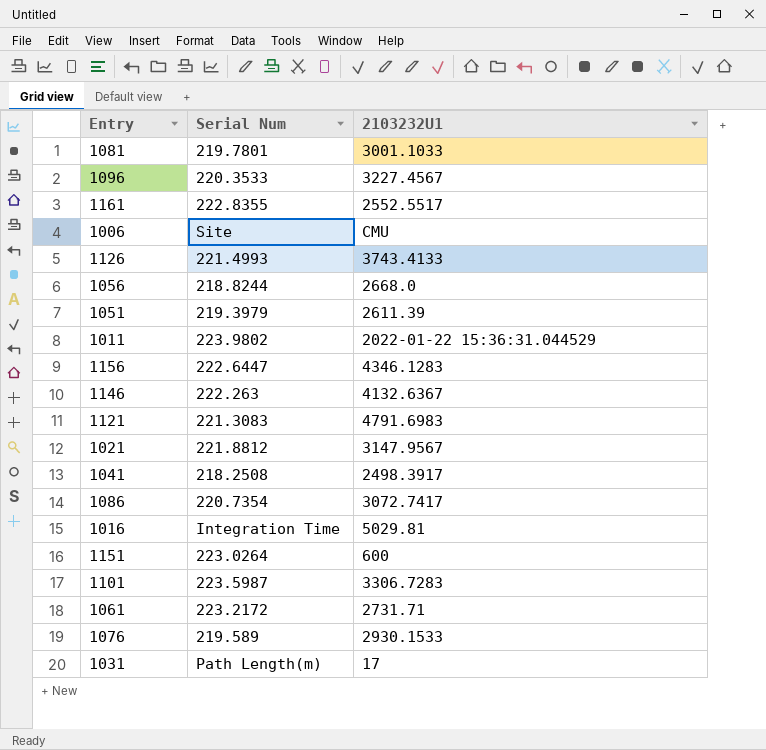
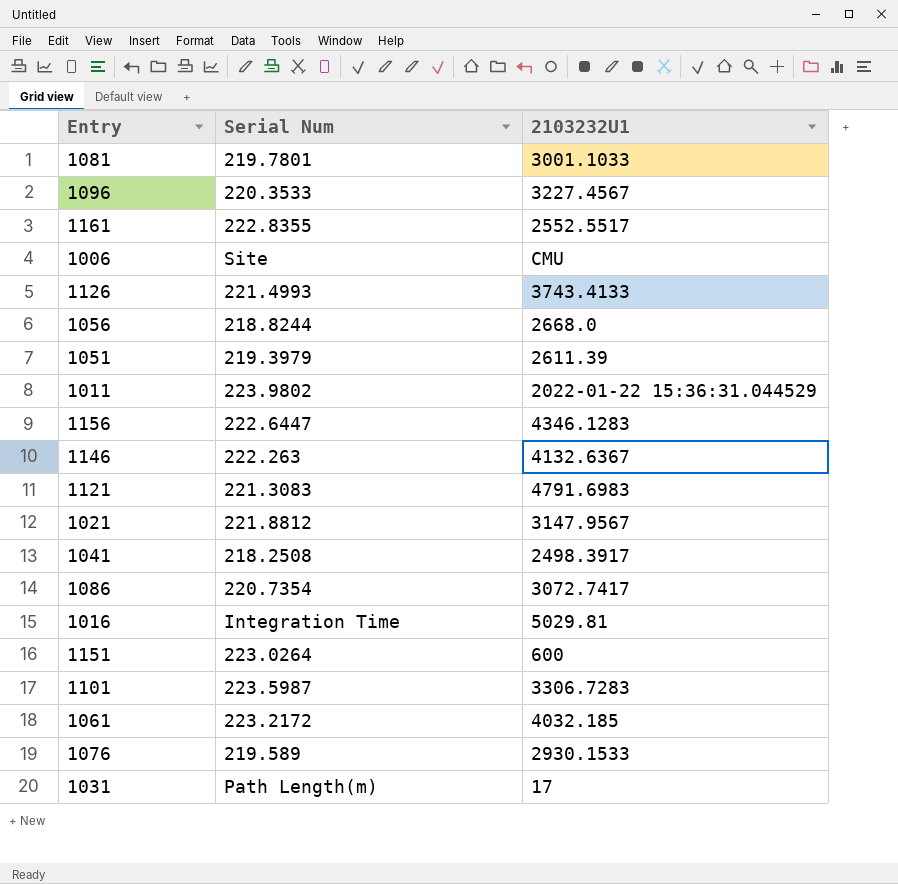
1061 | 2103232U1: 2731.71 -> 4032.185

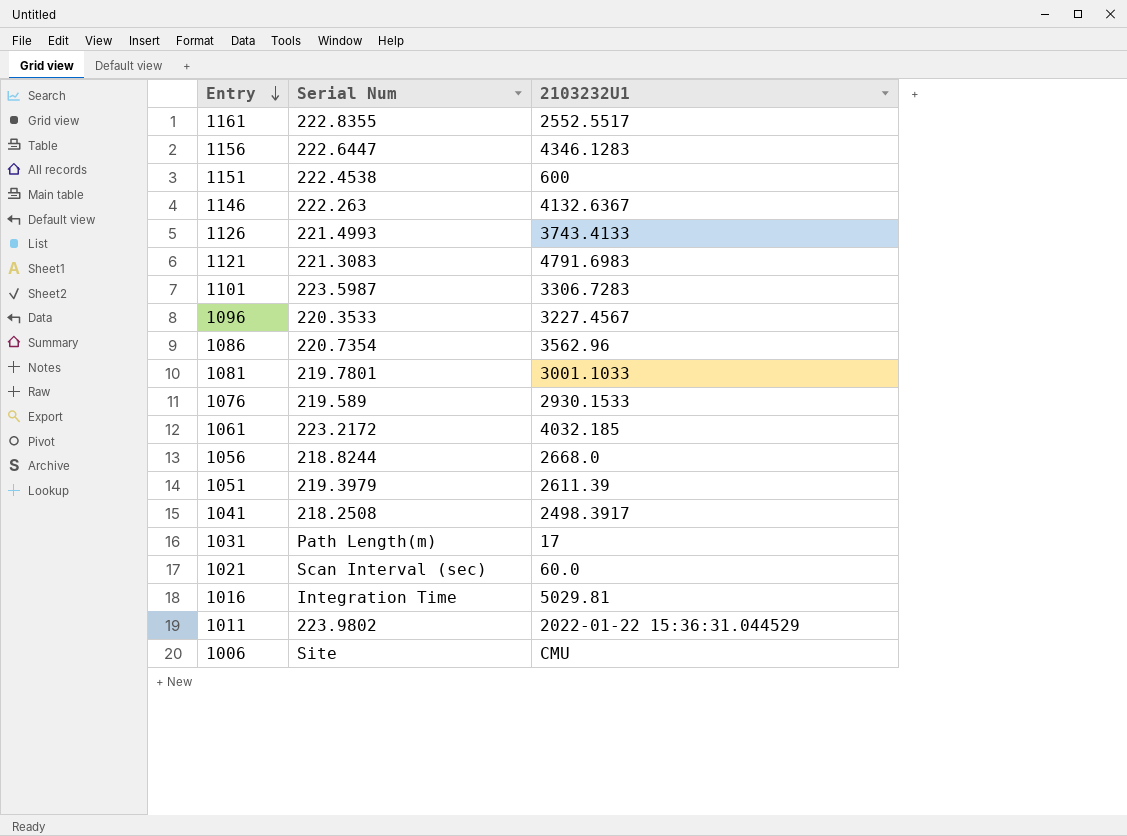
row order: none -> Entry descending
1151 | Serial Num: 223.0264 -> 222.4538
1086 | 2103232U1: 3072.7417 -> 3562.96
1021 | Serial Num: 221.8812 -> Scan Interval (sec)
1021 | 2103232U1: 3147.9567 -> 60.0

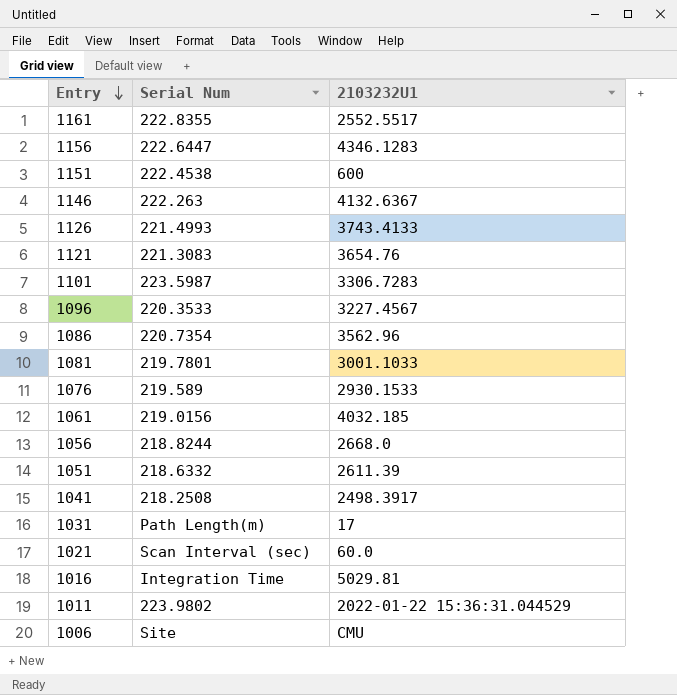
1121 | 2103232U1: 4791.6983 -> 3654.76
1061 | Serial Num: 223.2172 -> 219.0156
1051 | Serial Num: 219.3979 -> 218.6332

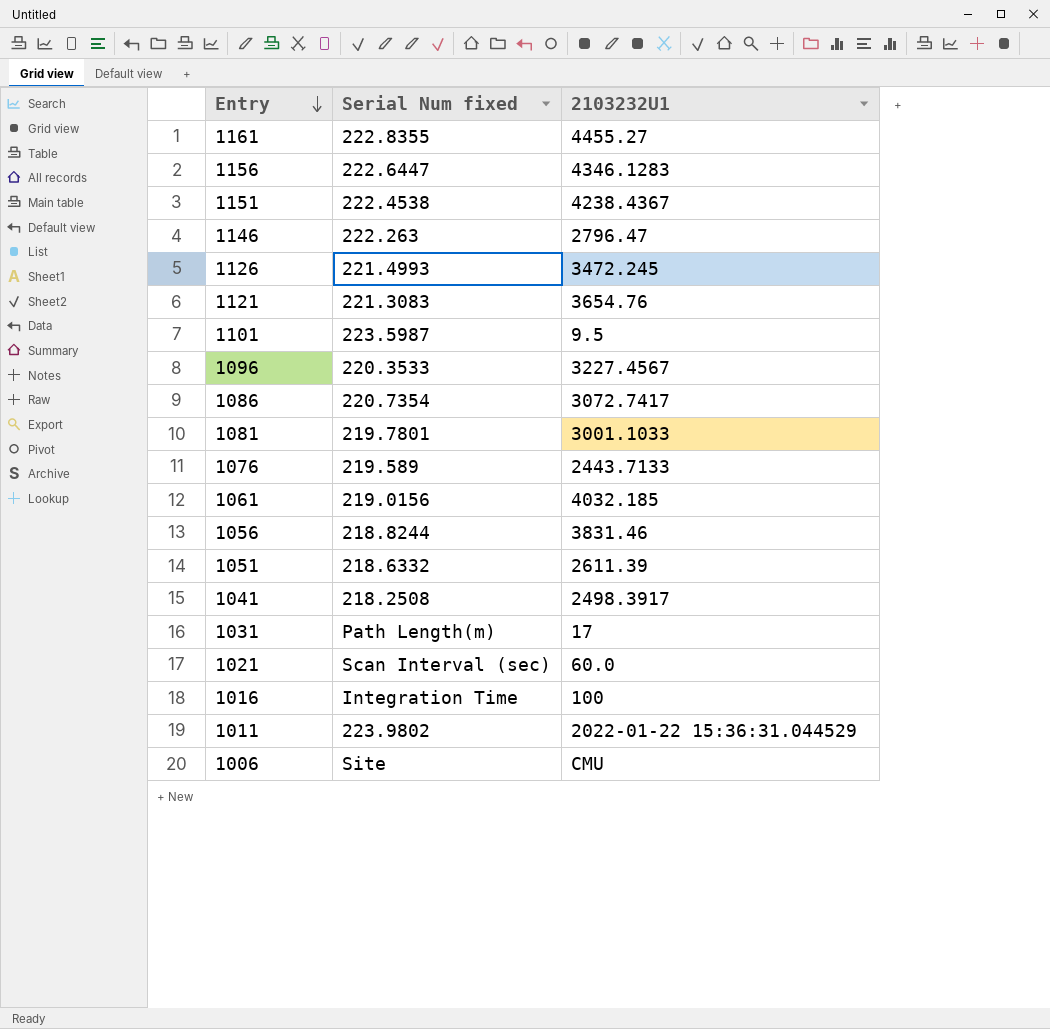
column name: Serial Num -> Serial Num fixed
1161 | 2103232U1: 2552.5517 -> 4455.27
1151 | 2103232U1: 600 -> 4238.4367
1146 | 2103232U1: 4132.6367 -> 2796.47
1126 | 2103232U1: 3743.4133 -> 3472.245
1101 | 2103232U1: 3306.7283 -> 9.5
1086 | 2103232U1: 3562.96 -> 3072.7417
1076 | 2103232U1: 2930.1533 -> 2443.7133
1056 | 2103232U1: 2668.0 -> 3831.46
1016 | 2103232U1: 5029.81 -> 100

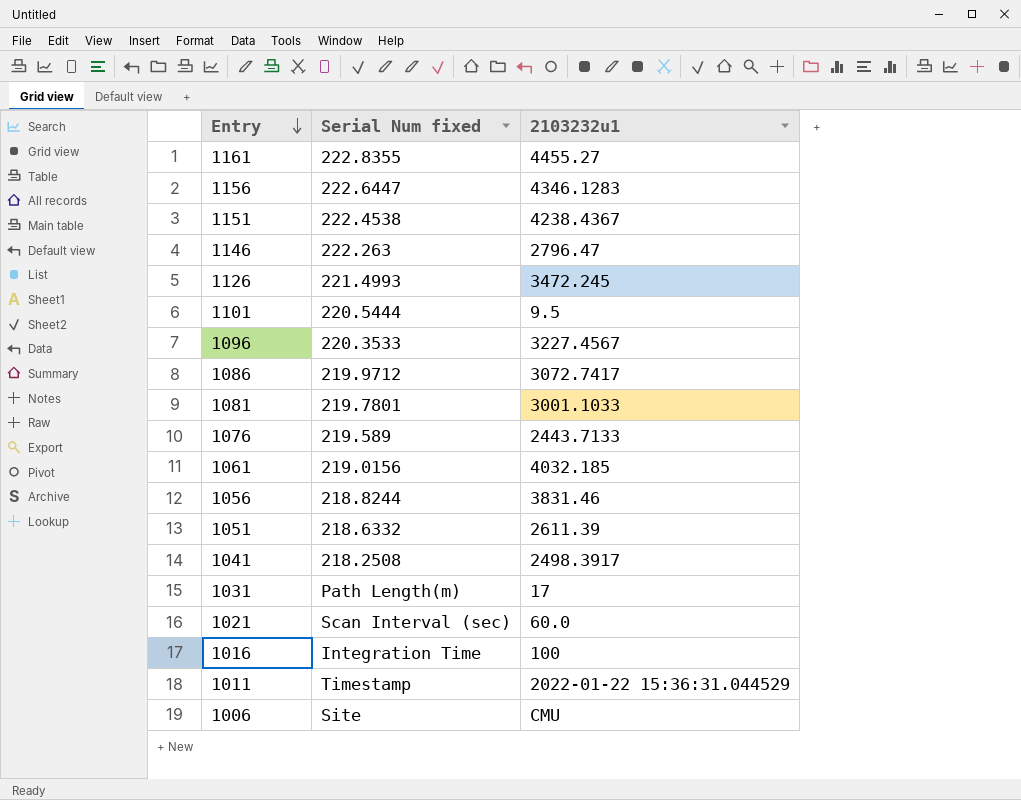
column name: 2103232U1 -> 2103232u1
row 1121: 221.3083 | 3654.76 -> none
1101 | Serial Num fixed: 223.5987 -> 220.5444
1086 | Serial Num fixed: 220.7354 -> 219.9712
1011 | Serial Num fixed: 223.9802 -> Timestamp

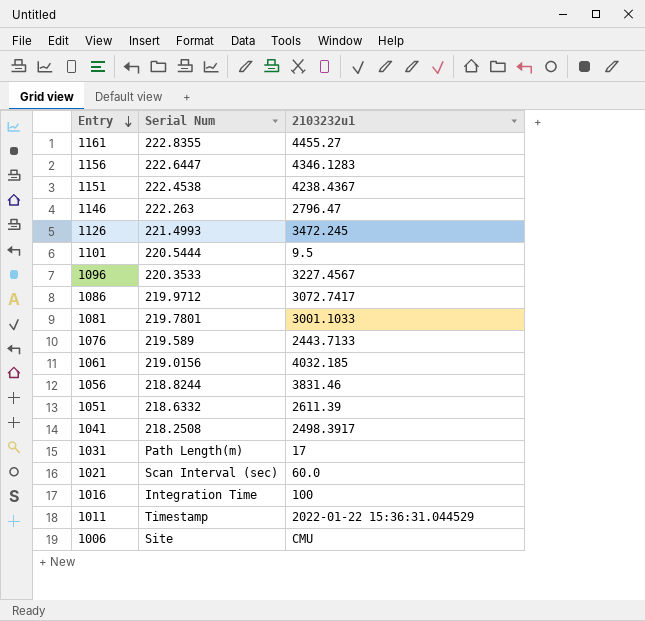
column name: Serial Num fixed -> Serial Num

